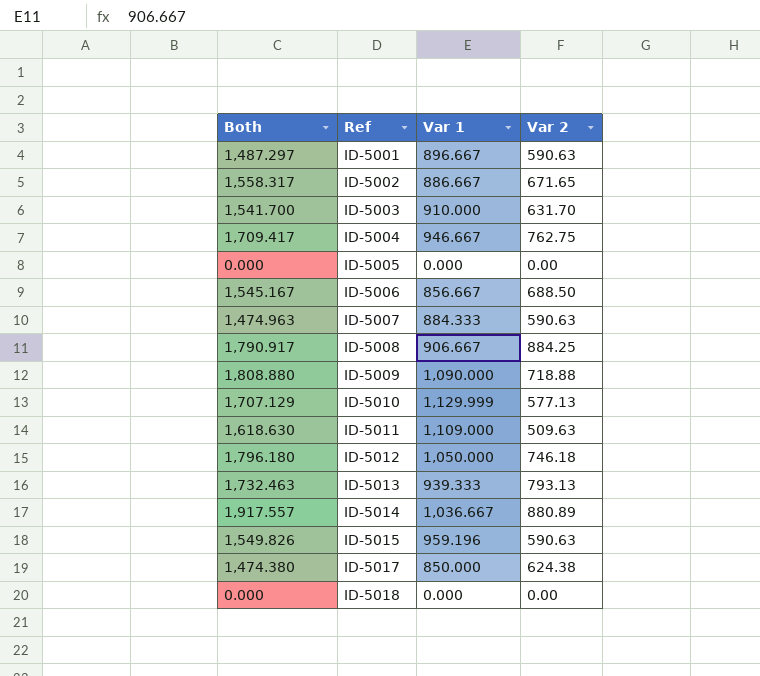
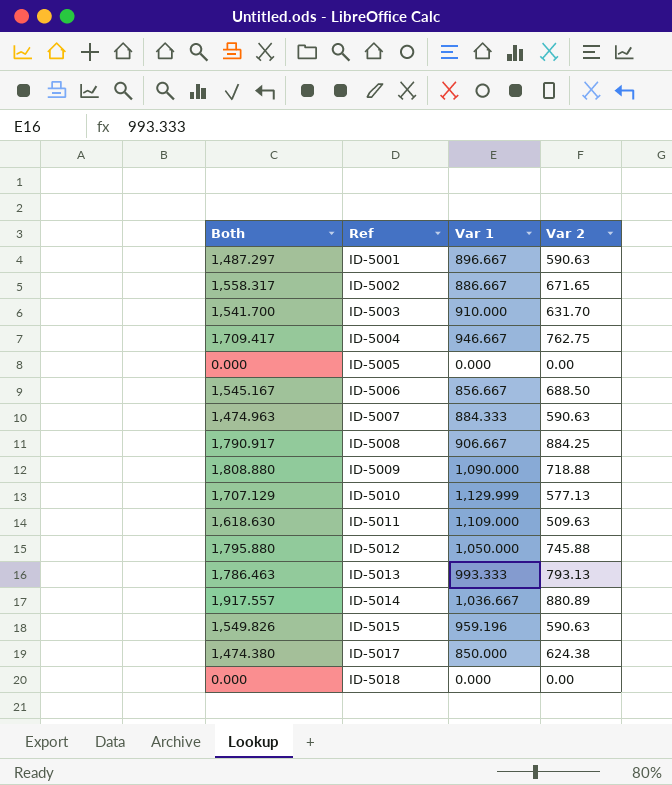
ID-5012 | Both: 1,796.180 -> 1,795.880
ID-5012 | Var 2: 746.18 -> 745.88
ID-5013 | Both: 1,732.463 -> 1,786.463
ID-5013 | Var 1: 939.333 -> 993.333

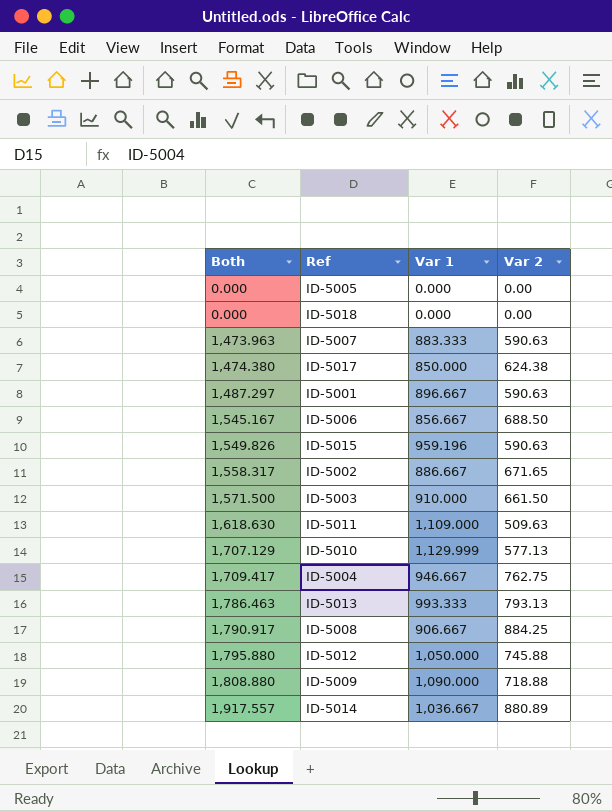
row order: Ref ascending -> Both ascending
ID-5007 | Both: 1,474.963 -> 1,473.963
ID-5007 | Var 1: 884.333 -> 883.333
ID-5003 | Both: 1,541.700 -> 1,571.500
ID-5003 | Var 2: 631.70 -> 661.50

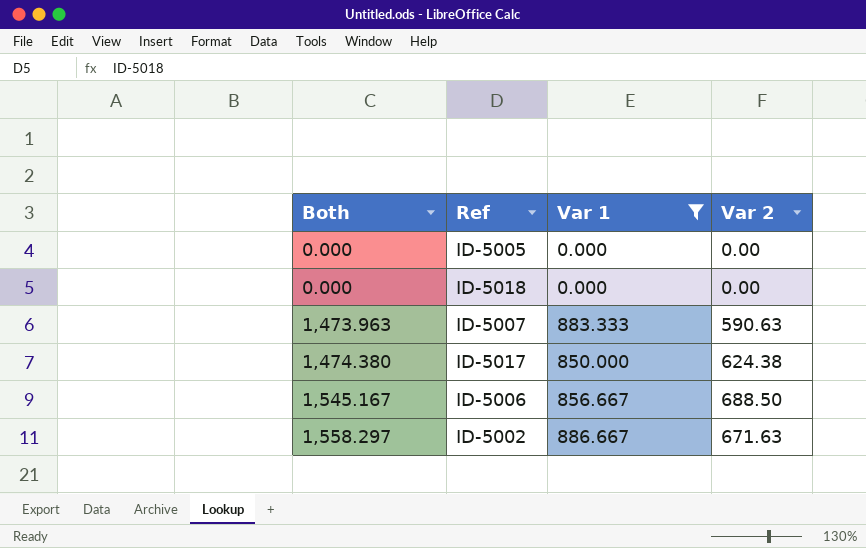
filter: none -> Var 1 <= 886.667
ID-5002 | Both: 1,558.317 -> 1,558.297
ID-5002 | Var 2: 671.65 -> 671.63

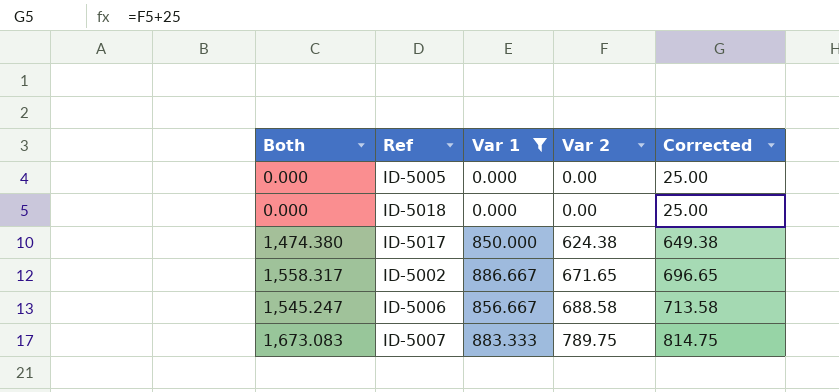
row order: Both ascending -> Var 2 ascending
column Corrected | formula: none -> [Var 2] + 25
ID-5002 | Both: 1,558.297 -> 1,558.317
ID-5002 | Var 2: 671.63 -> 671.65
ID-5006 | Both: 1,545.167 -> 1,545.247
ID-5006 | Var 2: 688.50 -> 688.58
ID-5007 | Both: 1,473.963 -> 1,673.083
ID-5007 | Var 2: 590.63 -> 789.75

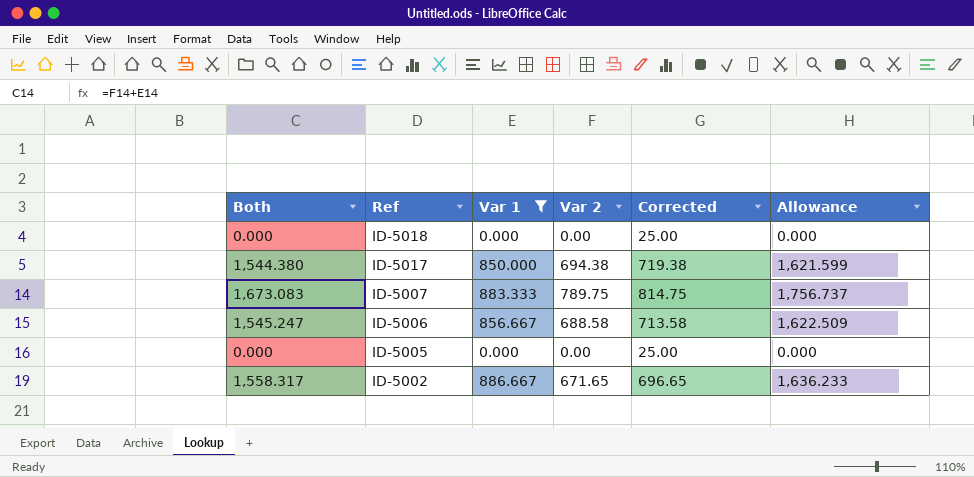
row order: Var 2 ascending -> Ref descending
column Allowance | formula: none -> [Both] * 1.05
ID-5017 | Both: 1,474.380 -> 1,544.380
ID-5017 | Var 2: 624.38 -> 694.38
ID-5017 | Corrected: 649.38 -> 719.38

